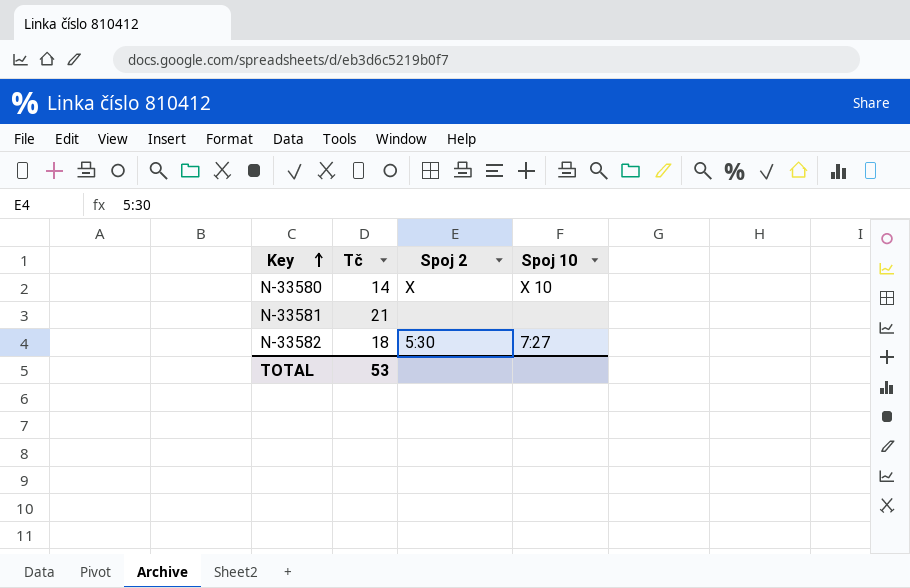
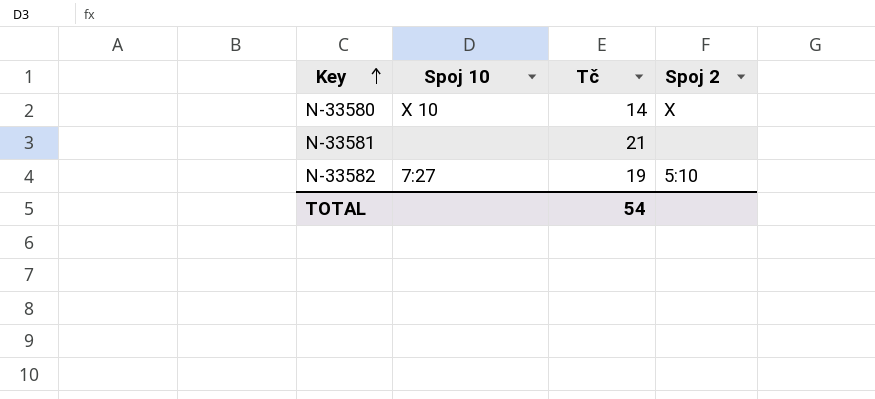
column Spoj 10 | position: 4 -> 2
N-33582 | Tč: 18 -> 19
N-33582 | Spoj 2: 5:30 -> 5:10
TOTAL | Tč: 53 -> 54

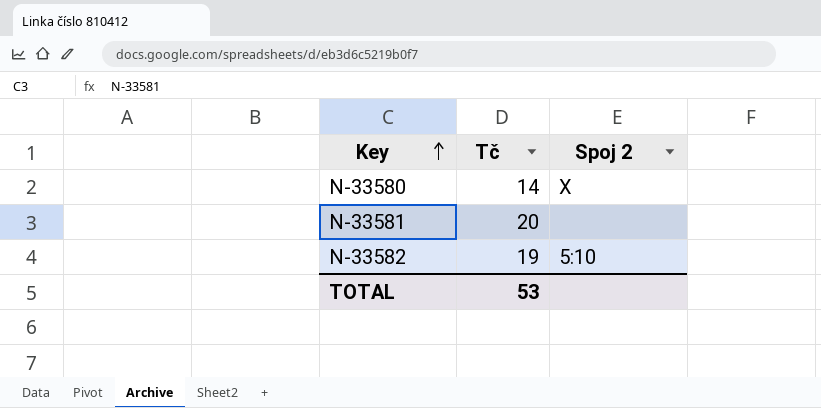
column Spoj 10 | position: 2 -> none
N-33581 | Tč: 21 -> 20
TOTAL | Tč: 54 -> 53

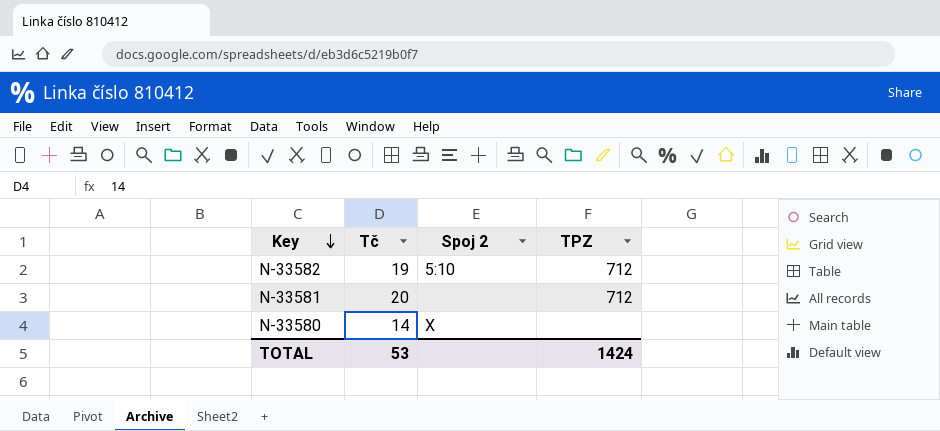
row order: Key ascending -> Key descending
column TPZ | position: none -> 4

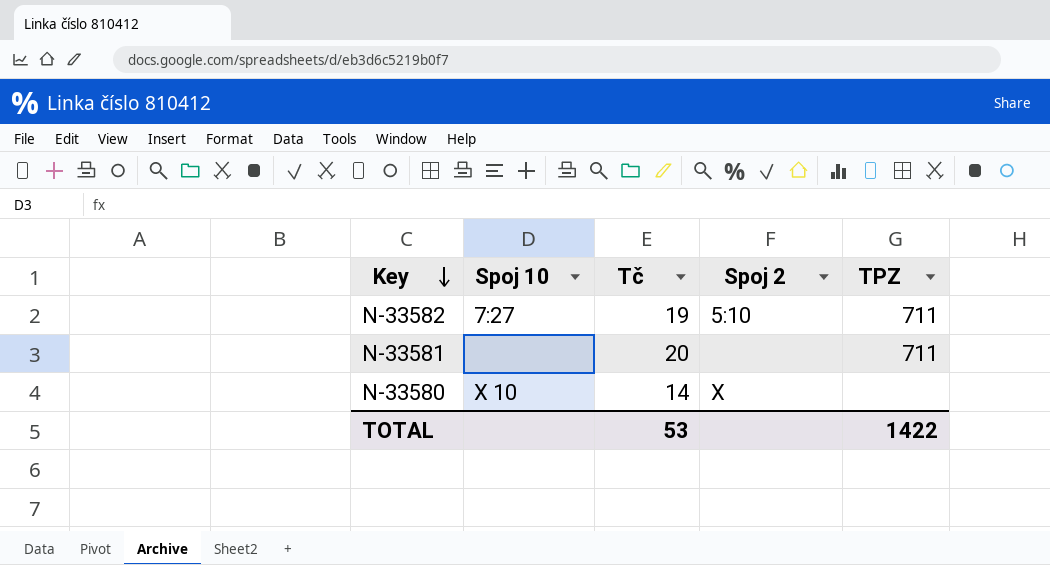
column Spoj 10 | position: none -> 2
N-33582 | TPZ: 712 -> 711
N-33581 | TPZ: 712 -> 711
TOTAL | TPZ: 1424 -> 1422

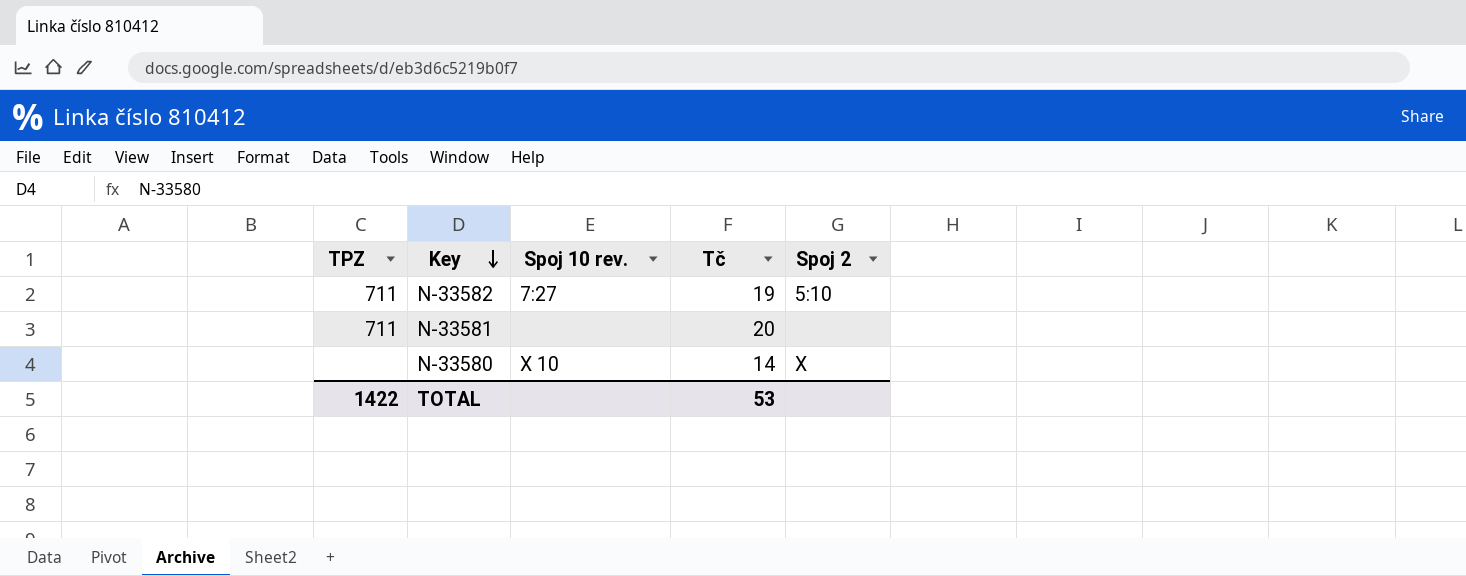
column TPZ | position: 5 -> 1
column name: Spoj 10 -> Spoj 10 rev.

